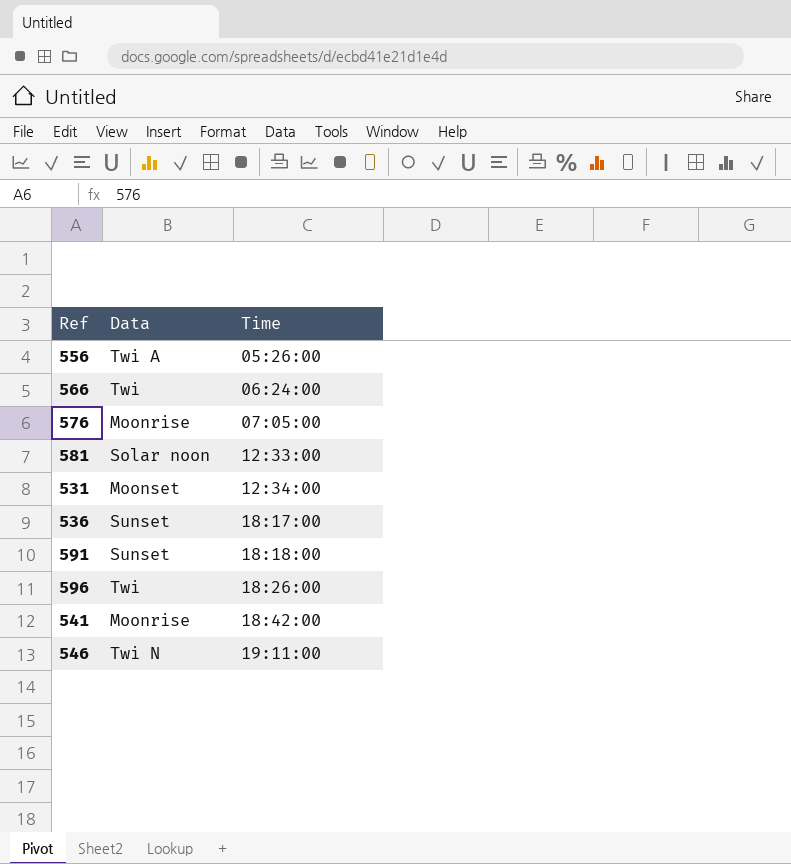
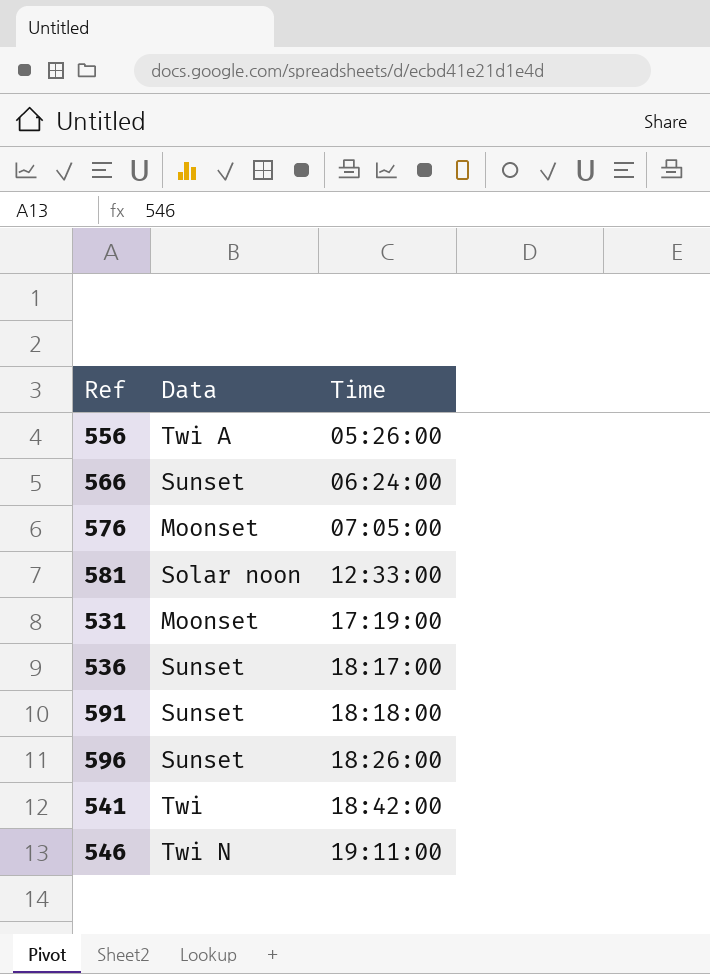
566 | Data: Twi -> Sunset
576 | Data: Moonrise -> Moonset
531 | Time: 12:34:00 -> 17:19:00
596 | Data: Twi -> Sunset
541 | Data: Moonrise -> Twi

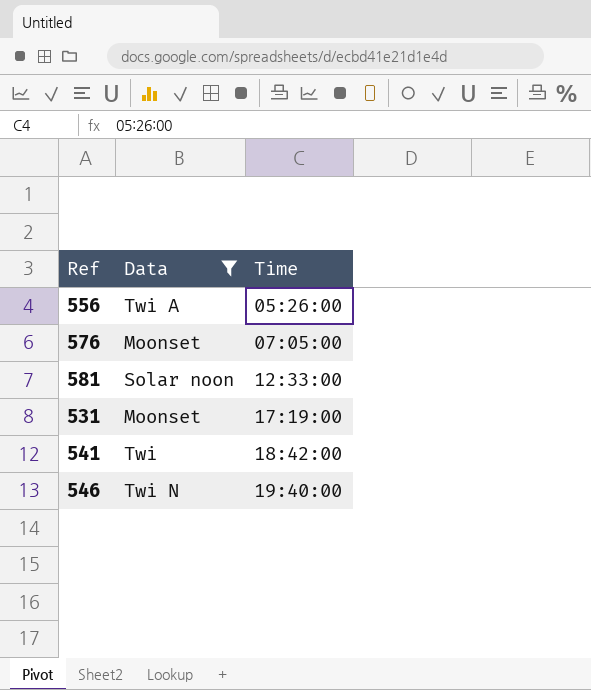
filter: none -> Data != Sunset
546 | Time: 19:11:00 -> 19:40:00

